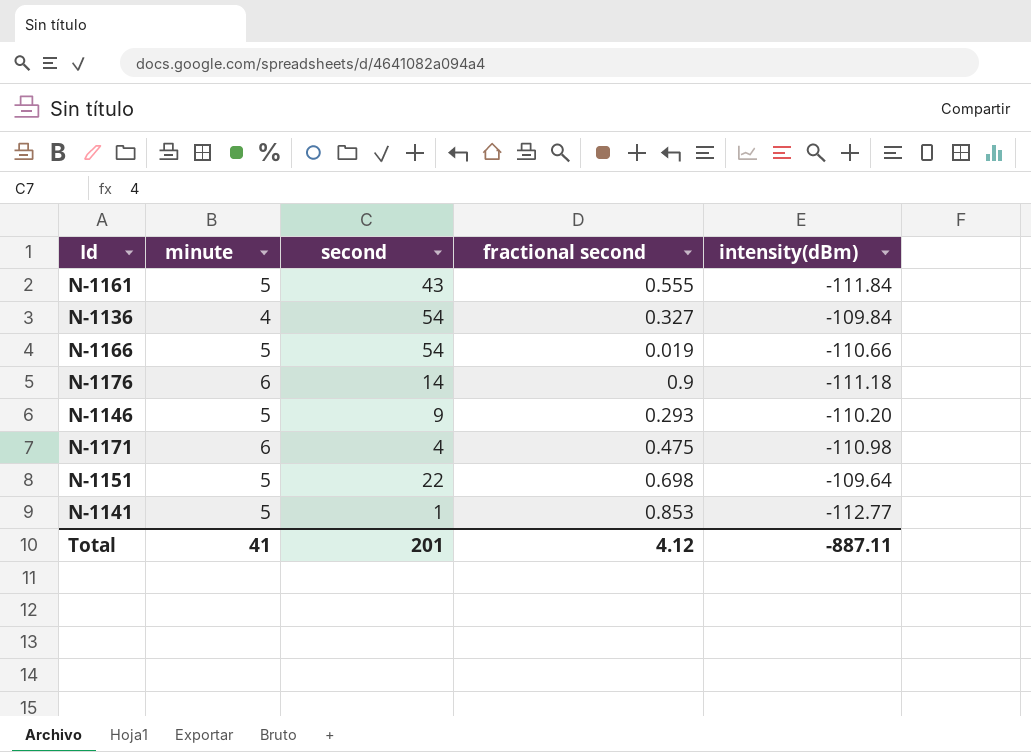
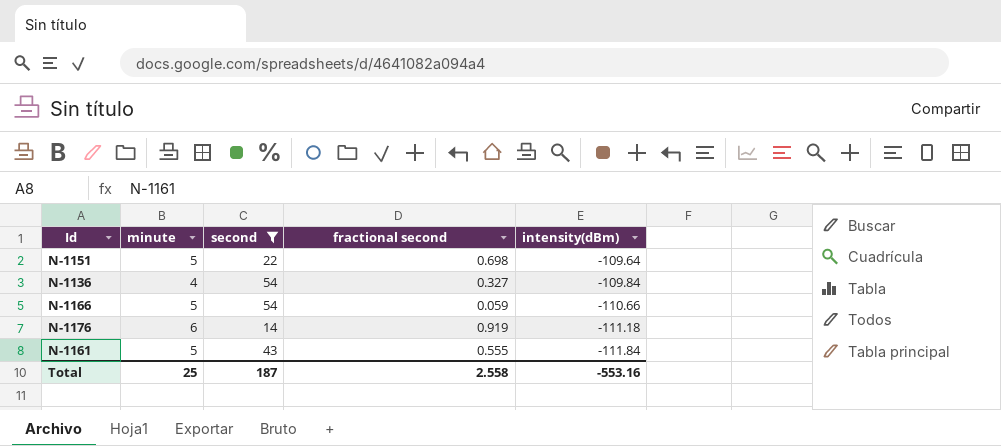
filter: none -> second >= 14
row order: none -> intensity(dBm) descending
N-1166 | fractional second: 0.019 -> 0.059
N-1176 | fractional second: 0.9 -> 0.919
Total | minute: 41 -> 25
Total | second: 201 -> 187
Total | fractional second: 4.12 -> 2.558
Total | intensity(dBm): -887.11 -> -553.16

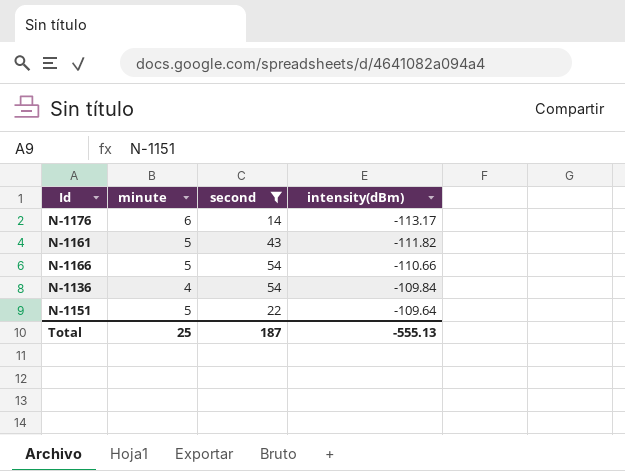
row order: intensity(dBm) descending -> intensity(dBm) ascending
column fractional second | position: 4 -> none
N-1176 | intensity(dBm): -111.18 -> -113.17
N-1161 | intensity(dBm): -111.84 -> -111.82
Total | intensity(dBm): -553.16 -> -555.13

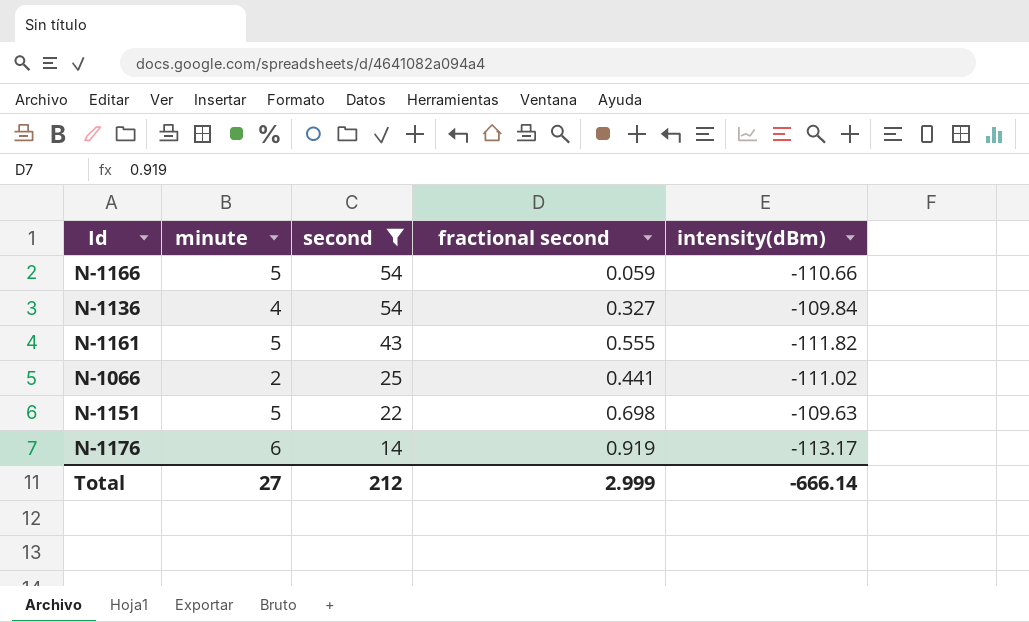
row order: intensity(dBm) ascending -> second descending
column fractional second | position: none -> 4
row N-1066: none -> 2 | 25 | 0.441 | -111.02
N-1151 | intensity(dBm): -109.64 -> -109.63
Total | minute: 25 -> 27
Total | second: 187 -> 212
Total | intensity(dBm): -555.13 -> -666.14

